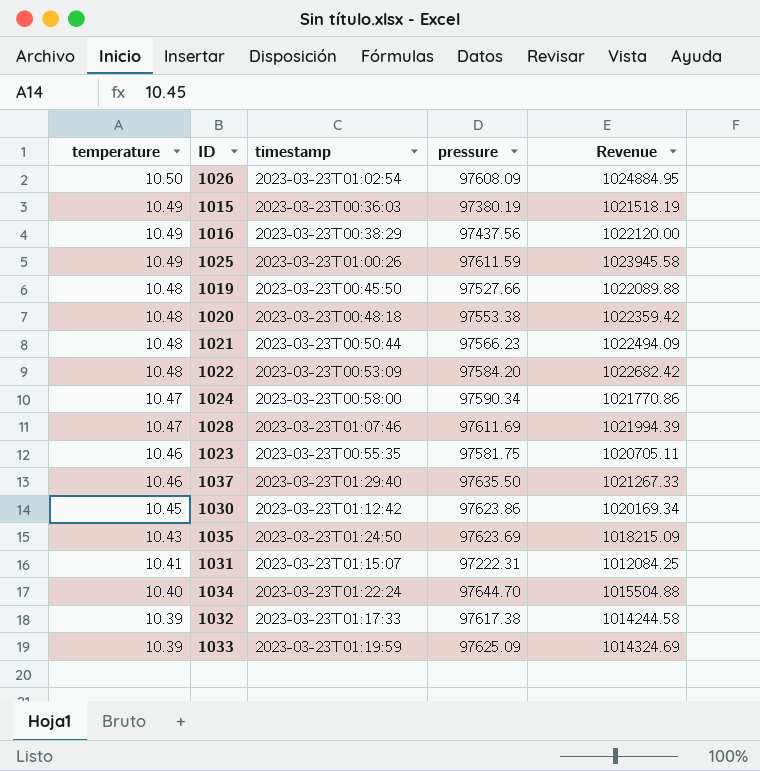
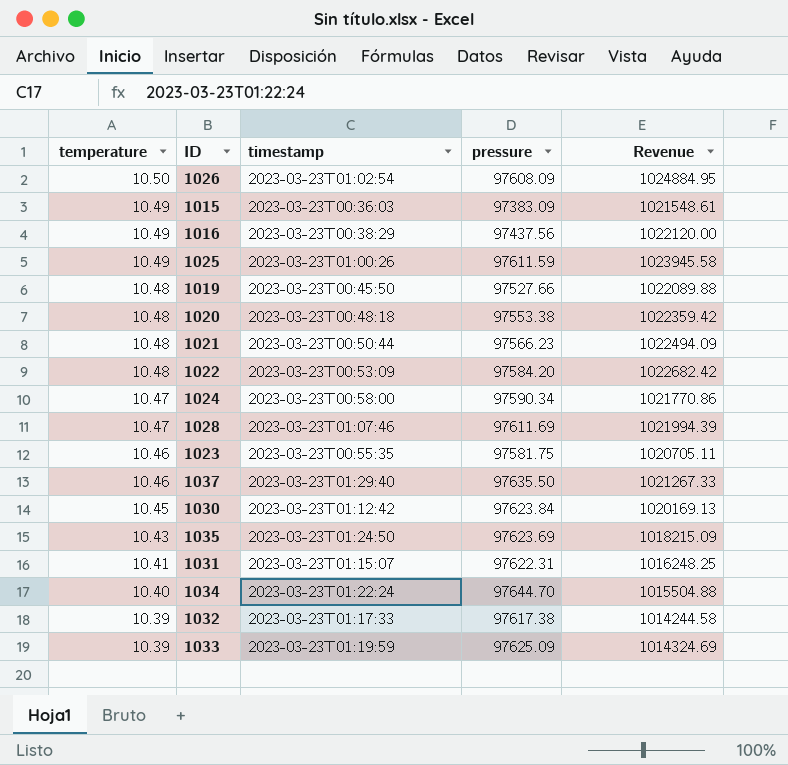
1015 | pressure: 97380.19 -> 97383.09
1015 | Revenue: 1021518.19 -> 1021548.61
1030 | pressure: 97623.86 -> 97623.84
1030 | Revenue: 1020169.34 -> 1020169.13
1031 | pressure: 97222.31 -> 97622.31
1031 | Revenue: 1012084.25 -> 1016248.25

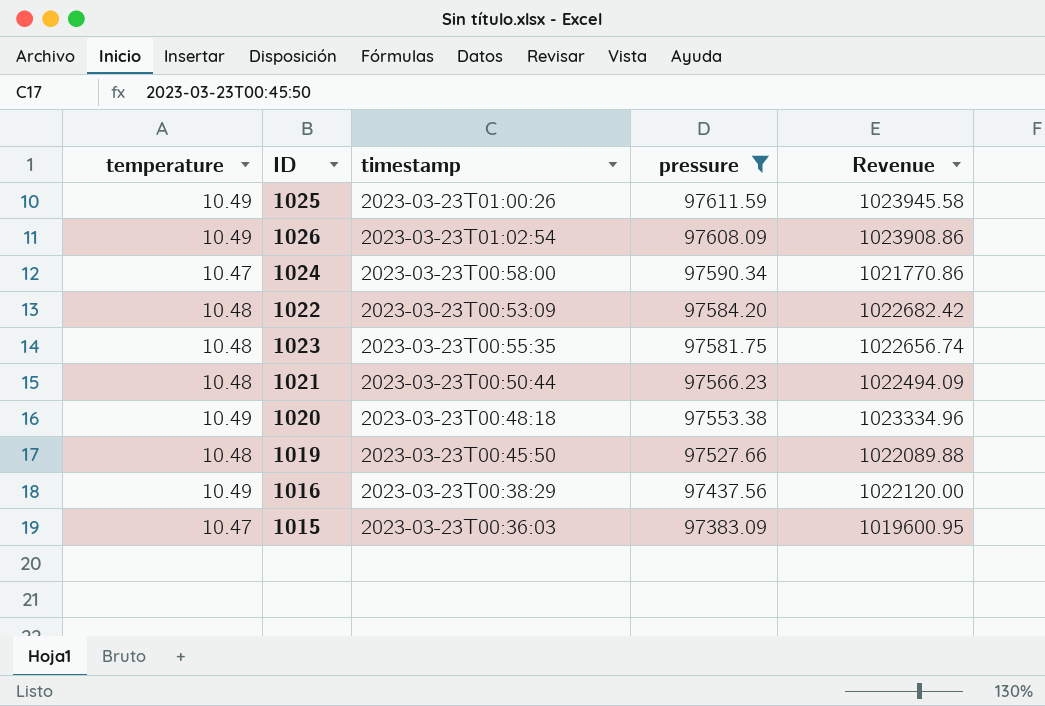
filter: none -> pressure <= 97611.59
row order: temperature descending -> pressure descending
1026 | temperature: 10.50 -> 10.49
1026 | Revenue: 1024884.95 -> 1023908.86
1023 | temperature: 10.46 -> 10.48
1023 | Revenue: 1020705.11 -> 1022656.74
1020 | temperature: 10.48 -> 10.49
1020 | Revenue: 1022359.42 -> 1023334.96
1015 | temperature: 10.49 -> 10.47
1015 | Revenue: 1021548.61 -> 1019600.95

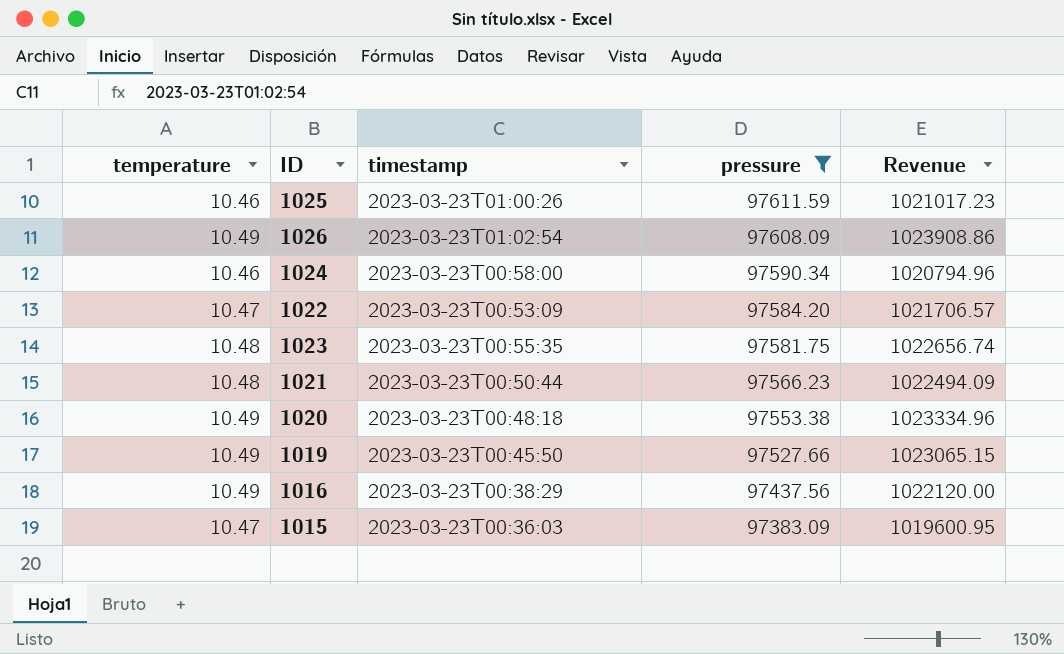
1025 | temperature: 10.49 -> 10.46
1025 | Revenue: 1023945.58 -> 1021017.23
1024 | temperature: 10.47 -> 10.46
1024 | Revenue: 1021770.86 -> 1020794.96
1022 | temperature: 10.48 -> 10.47
1022 | Revenue: 1022682.42 -> 1021706.57
1019 | temperature: 10.48 -> 10.49
1019 | Revenue: 1022089.88 -> 1023065.15

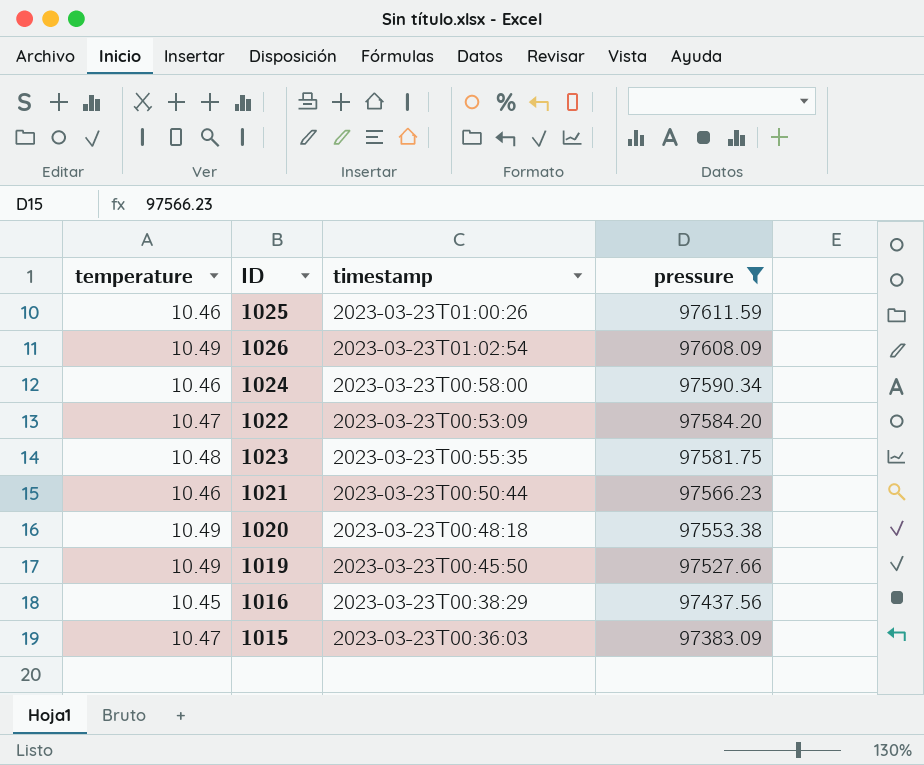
column Revenue | formula: [temperature] * [pressure] -> none
1021 | temperature: 10.48 -> 10.46
1016 | temperature: 10.49 -> 10.45

